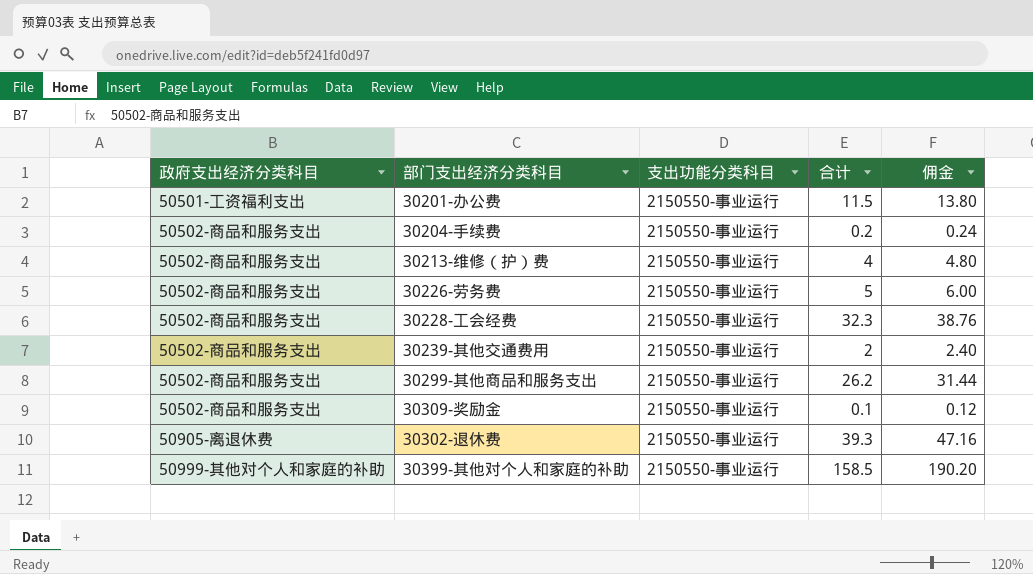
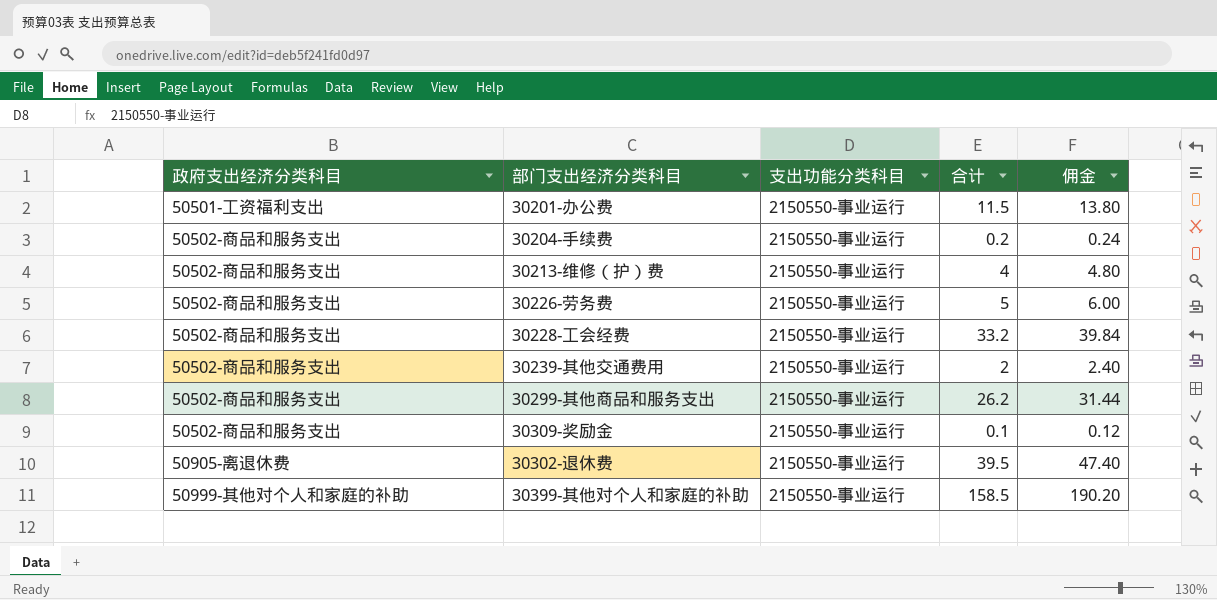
30228-工会经费 | 合计: 32.3 -> 33.2
30228-工会经费 | 佣金: 38.76 -> 39.84
30302-退休费 | 合计: 39.3 -> 39.5
30302-退休费 | 佣金: 47.16 -> 47.40

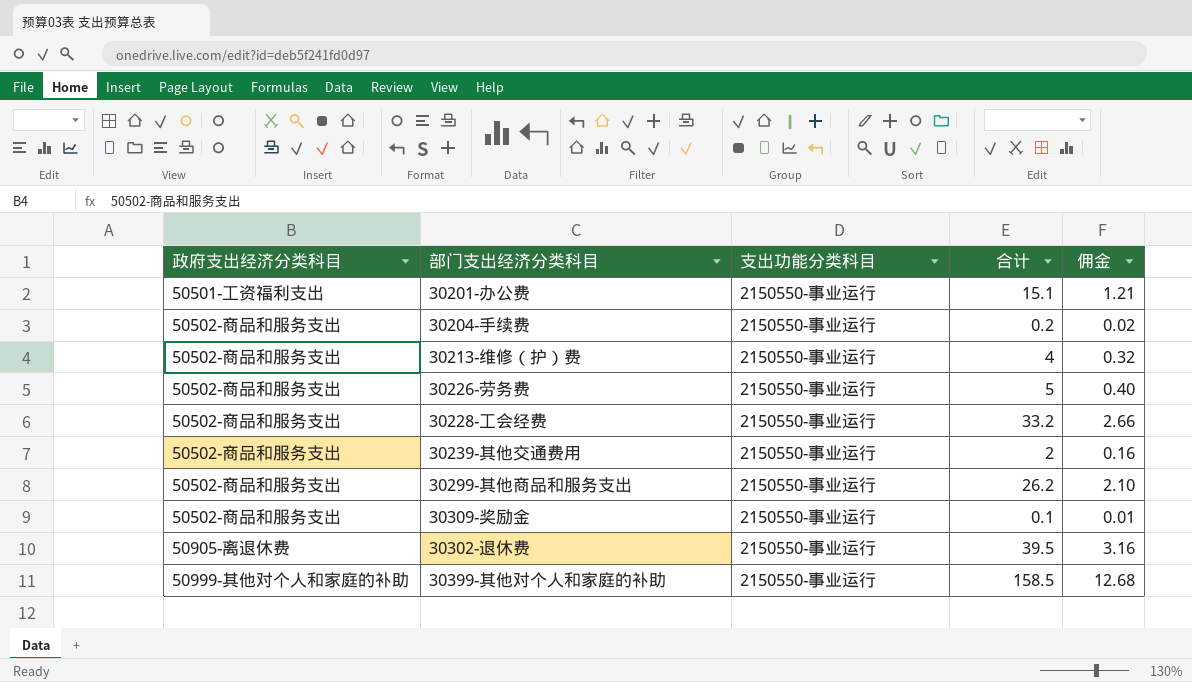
column 佣金 | formula: [合计] * 1.2 -> [合计] * 0.08
30201-办公费 | 合计: 11.5 -> 15.1

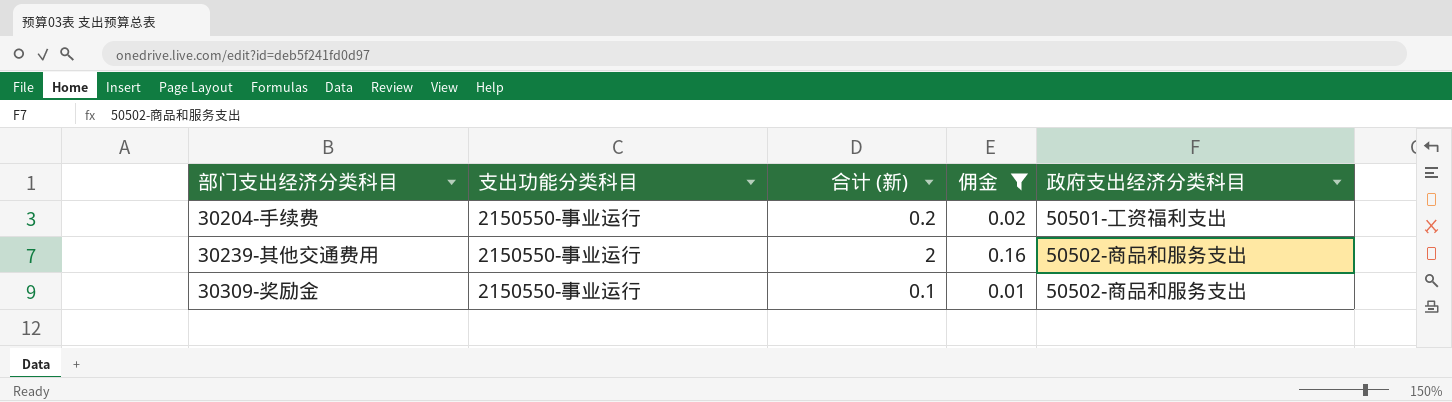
filter: none -> 佣金 <= 0.16
column name: 合计 -> 合计 (新)
column 政府支出经济分类科目 | position: 1 -> 5
30204-手续费 | 政府支出经济分类科目: 50502-商品和服务支出 -> 50501-工资福利支出

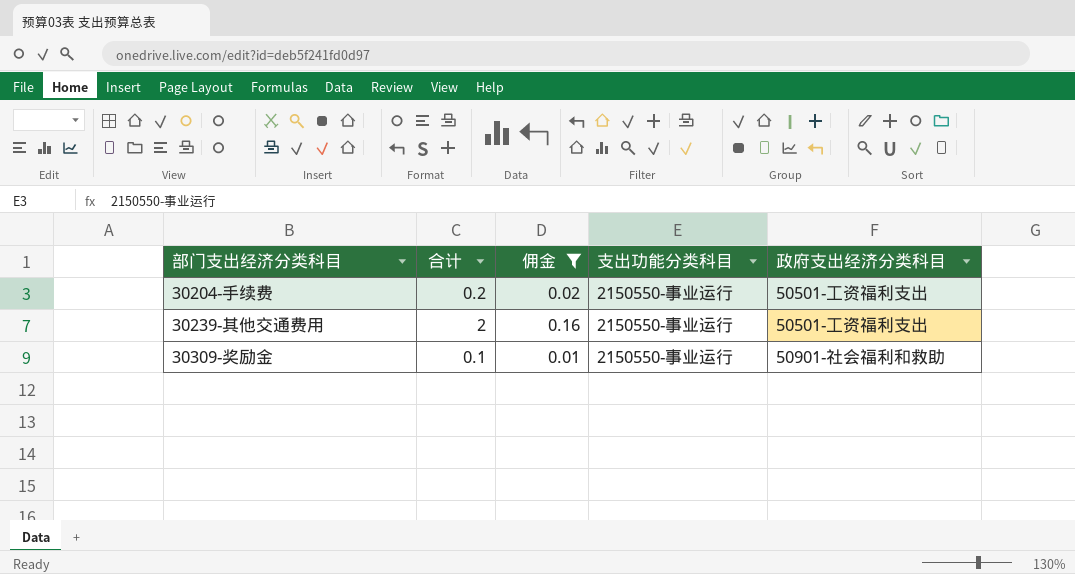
column name: 合计 (新) -> 合计
column 支出功能分类科目 | position: 2 -> 4
30239-其他交通费用 | 政府支出经济分类科目: 50502-商品和服务支出 -> 50501-工资福利支出
30309-奖励金 | 政府支出经济分类科目: 50502-商品和服务支出 -> 50901-社会福利和救助

